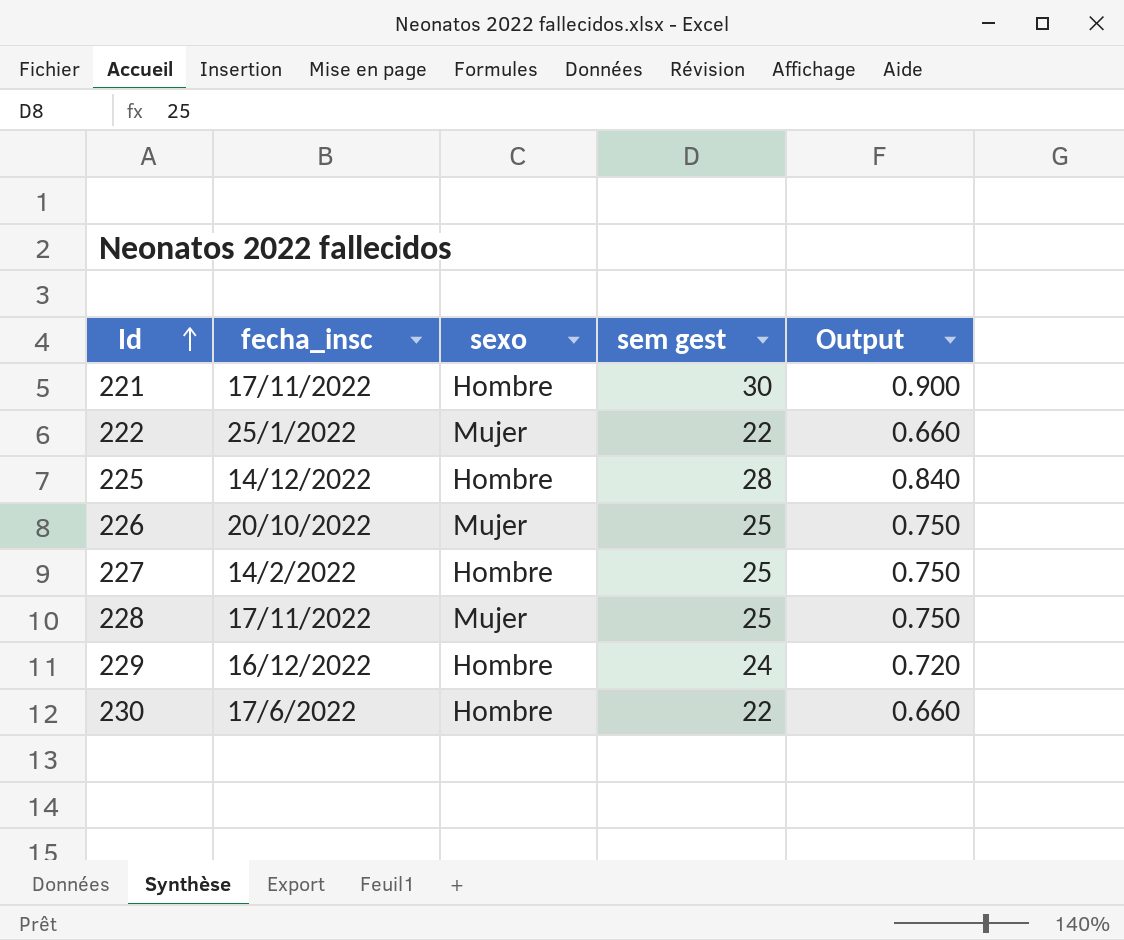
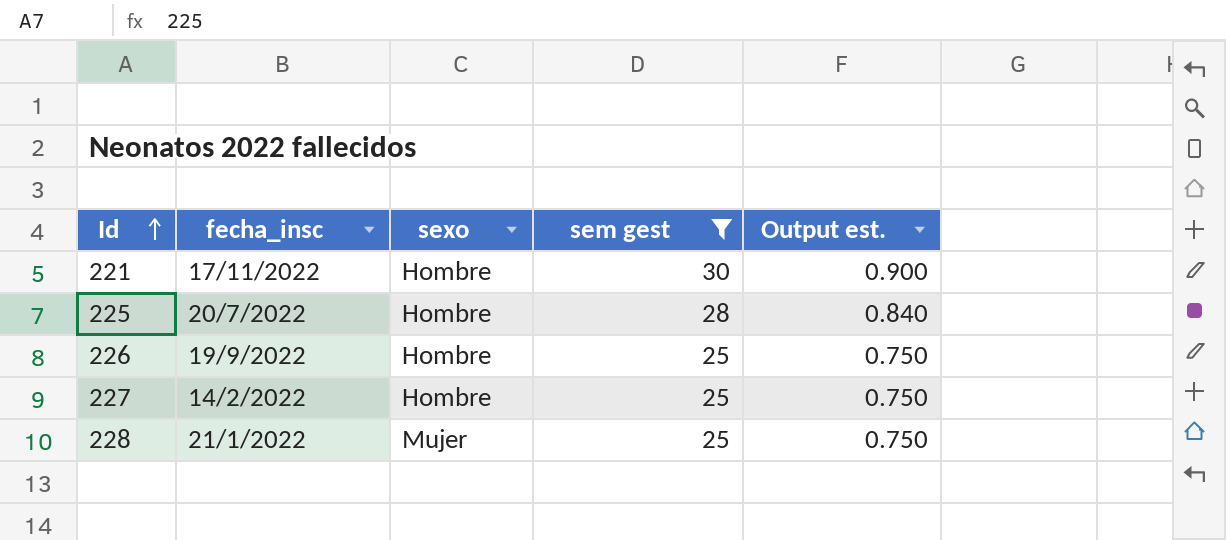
filter: none -> sem gest >= 25
column name: Output -> Output est.
225 | fecha_insc: 14/12/2022 -> 20/7/2022
226 | fecha_insc: 20/10/2022 -> 19/9/2022
226 | sexo: Mujer -> Hombre
228 | fecha_insc: 17/11/2022 -> 21/1/2022

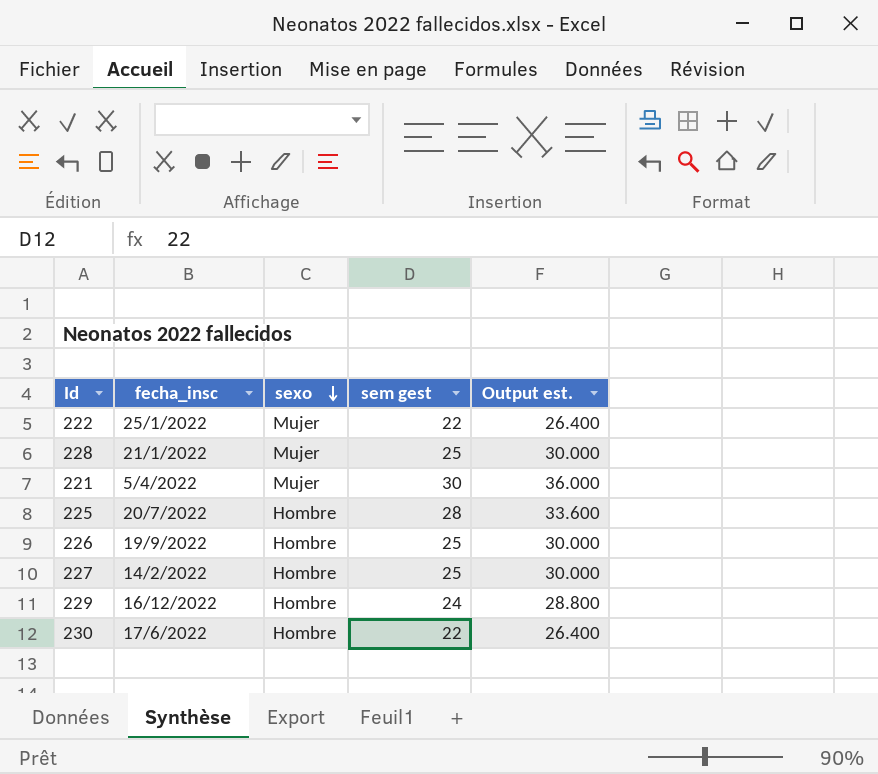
filter: sem gest >= 25 -> none
row order: Id ascending -> sexo descending
column Output est. | formula: [sem gest] * 0.03 -> [sem gest] * 1.2
221 | fecha_insc: 17/11/2022 -> 5/4/2022
221 | sexo: Hombre -> Mujer

